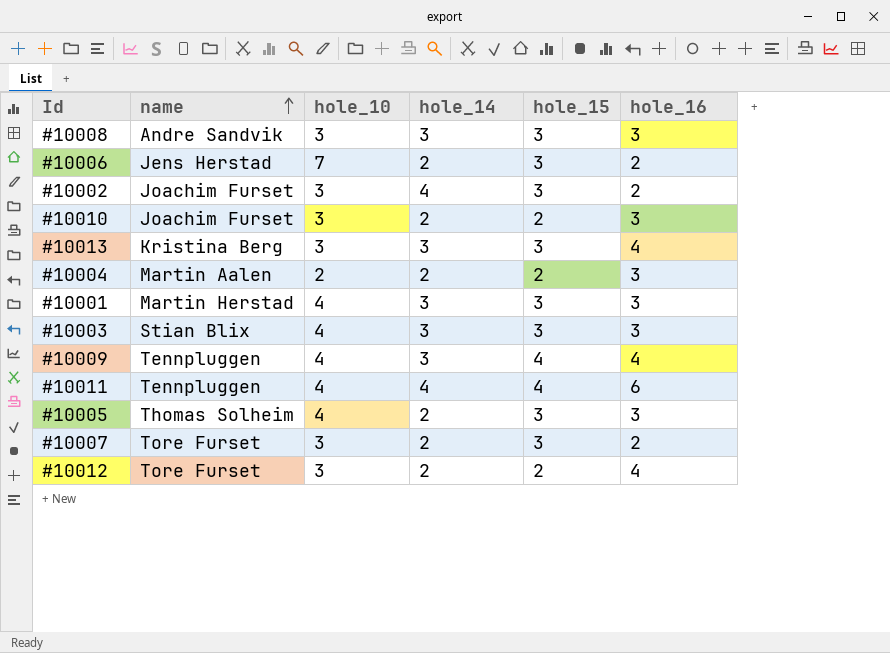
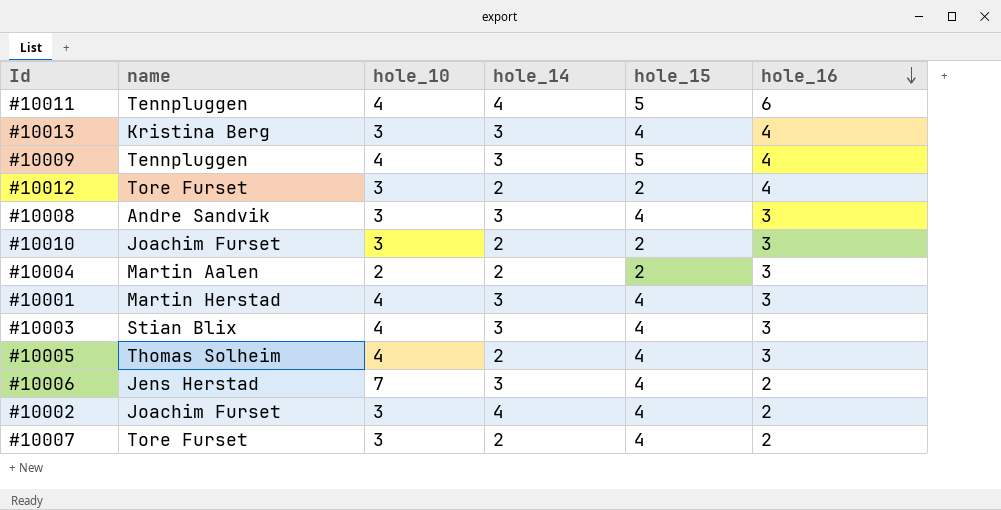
row order: name ascending -> hole_16 descending
#10011 | hole_15: 4 -> 5
#10013 | hole_15: 3 -> 4
#10009 | hole_15: 4 -> 5
#10008 | hole_15: 3 -> 4
#10001 | hole_15: 3 -> 4
#10003 | hole_15: 3 -> 4
#10005 | hole_15: 3 -> 4
#10006 | hole_14: 2 -> 3
#10006 | hole_15: 3 -> 4
#10002 | hole_15: 3 -> 4
#10007 | hole_15: 3 -> 4

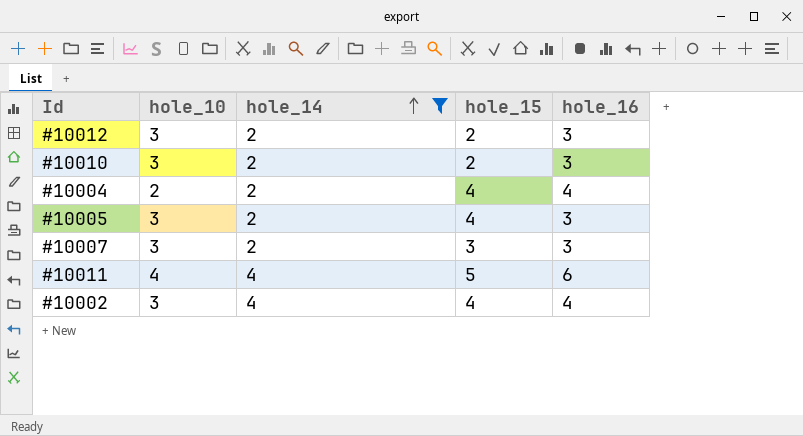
filter: none -> hole_14 != 3
row order: hole_16 descending -> hole_14 ascending
column name | position: 2 -> none
#10012 | hole_16: 4 -> 3
#10004 | hole_15: 2 -> 4
#10004 | hole_16: 3 -> 4
#10005 | hole_10: 4 -> 3
#10007 | hole_15: 4 -> 3
#10007 | hole_16: 2 -> 3
#10002 | hole_16: 2 -> 4

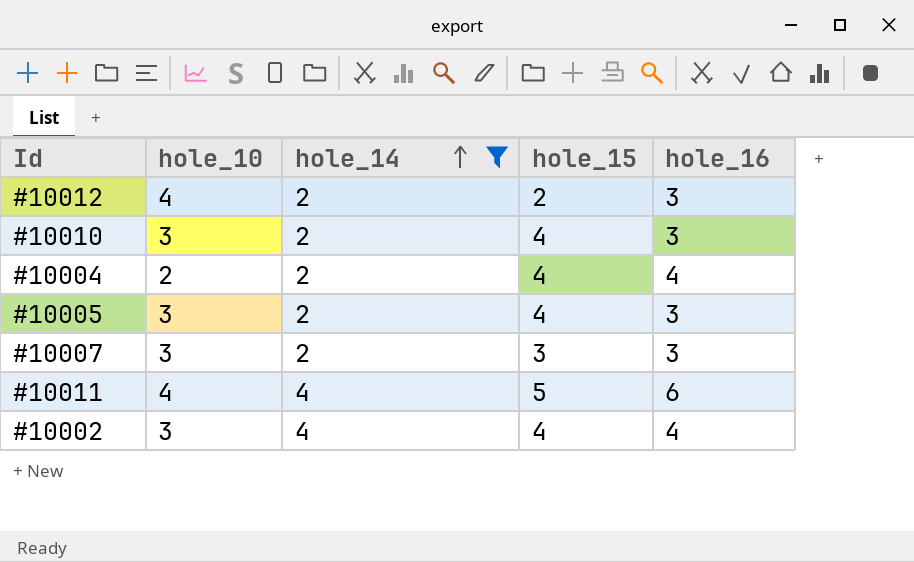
#10012 | hole_10: 3 -> 4
#10010 | hole_15: 2 -> 4

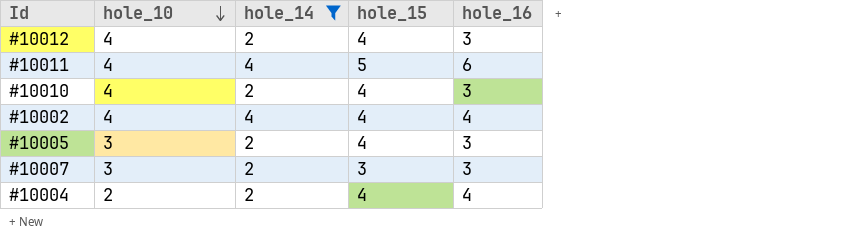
row order: hole_14 ascending -> hole_10 descending
#10012 | hole_15: 2 -> 4
#10010 | hole_10: 3 -> 4
#10002 | hole_10: 3 -> 4

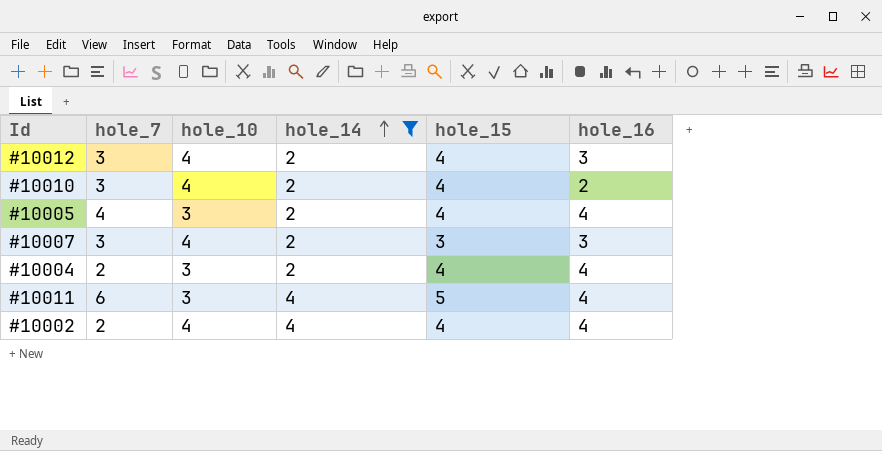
row order: hole_10 descending -> hole_14 ascending
column hole_7 | position: none -> 2
#10010 | hole_16: 3 -> 2
#10005 | hole_16: 3 -> 4
#10007 | hole_10: 3 -> 4
#10004 | hole_10: 2 -> 3
#10011 | hole_10: 4 -> 3
#10011 | hole_16: 6 -> 4

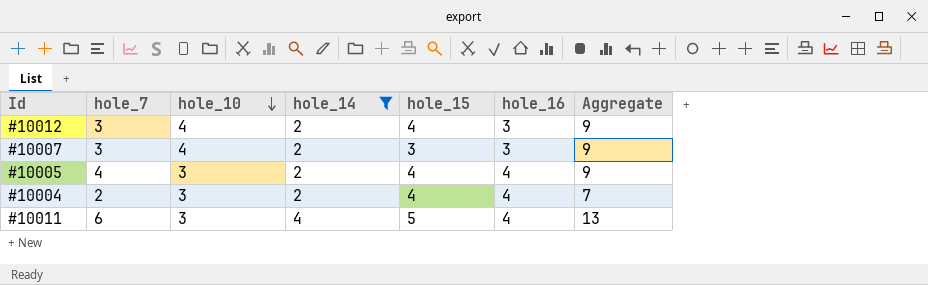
row order: hole_14 ascending -> hole_10 descending
column Aggregate | formula: none -> [hole_7] + [hole_10] + [hole_14]
row #10010: 3 | 4 | 2 | 4 | 2 -> none
row #10002: 2 | 4 | 4 | 4 | 4 -> none

